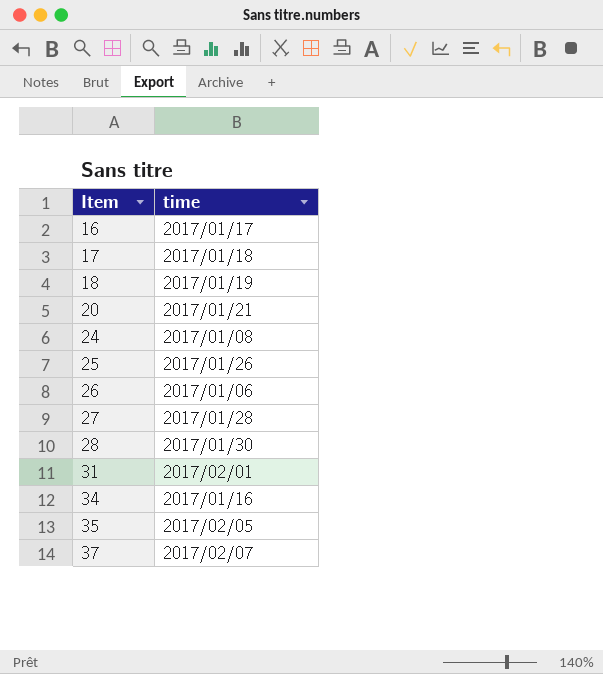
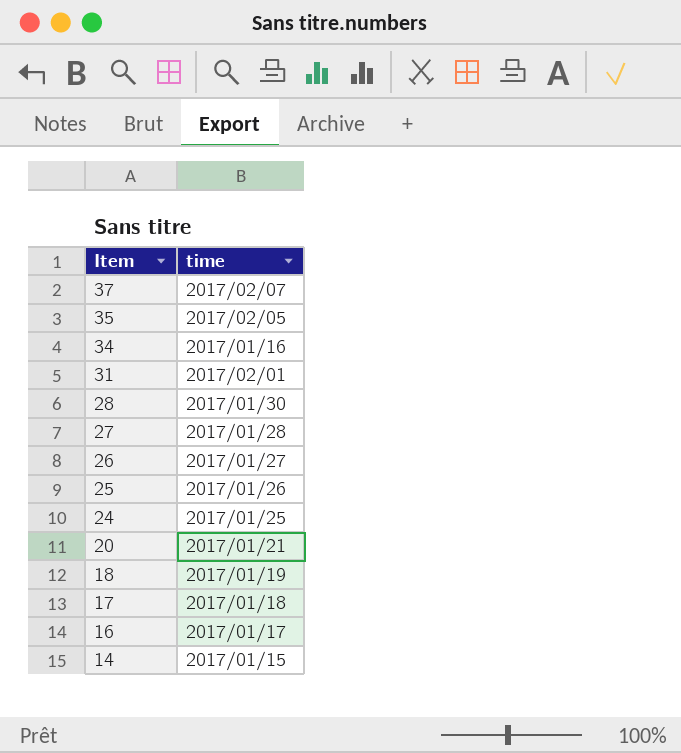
row order: Item ascending -> Item descending
26 | time: 2017/01/06 -> 2017/01/27
24 | time: 2017/01/08 -> 2017/01/25
row 14: none -> 2017/01/15

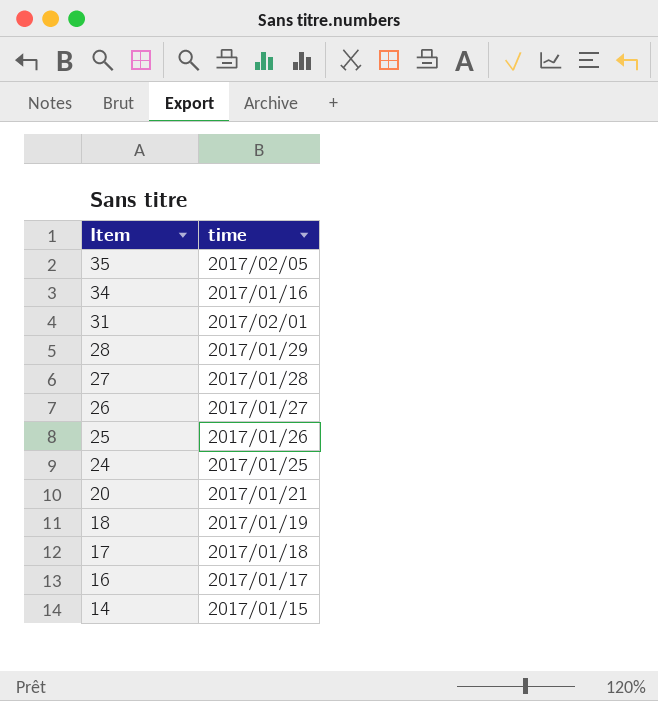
row 37: 2017/02/07 -> none
28 | time: 2017/01/30 -> 2017/01/29

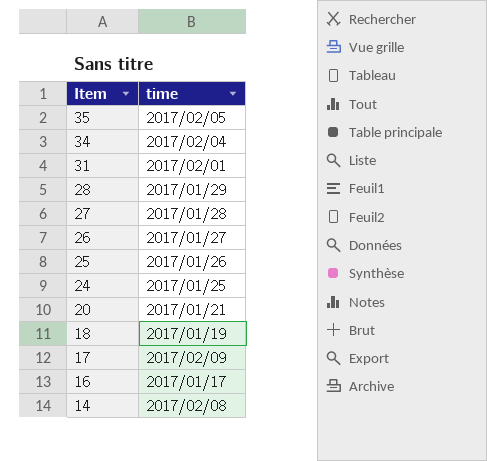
34 | time: 2017/01/16 -> 2017/02/04
17 | time: 2017/01/18 -> 2017/02/09
14 | time: 2017/01/15 -> 2017/02/08

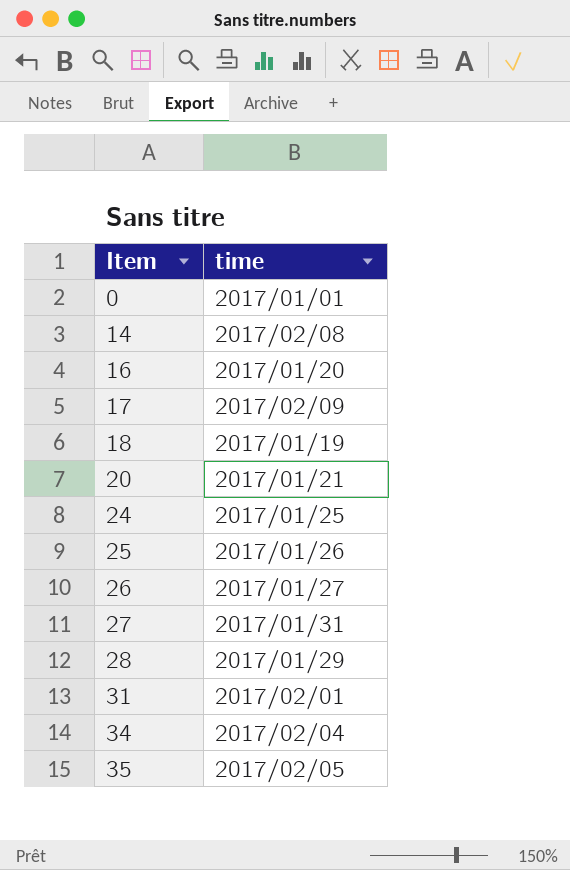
row order: Item descending -> Item ascending
row 0: none -> 2017/01/01
16 | time: 2017/01/17 -> 2017/01/20
27 | time: 2017/01/28 -> 2017/01/31

